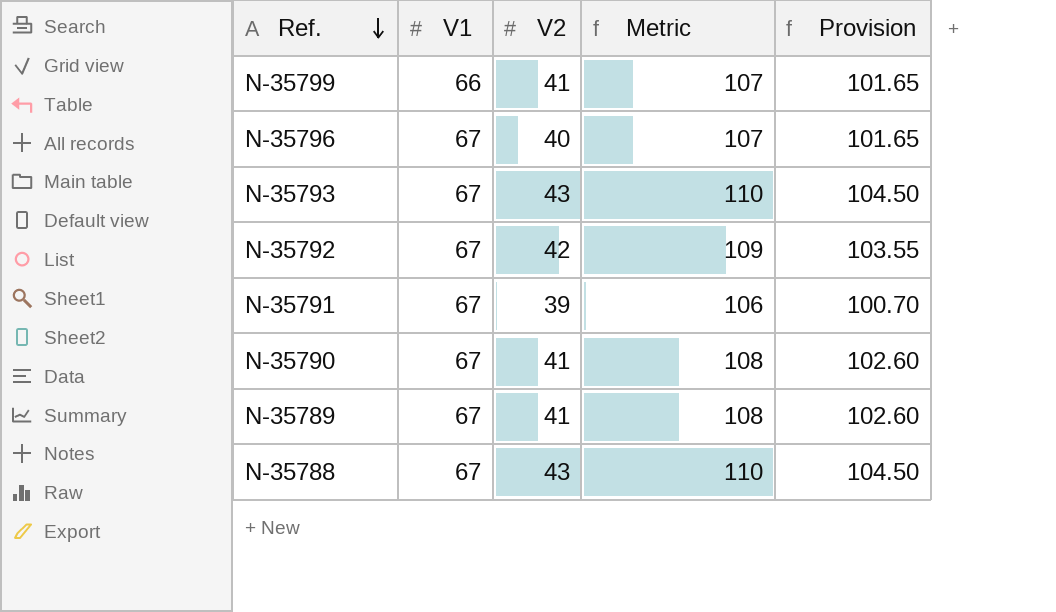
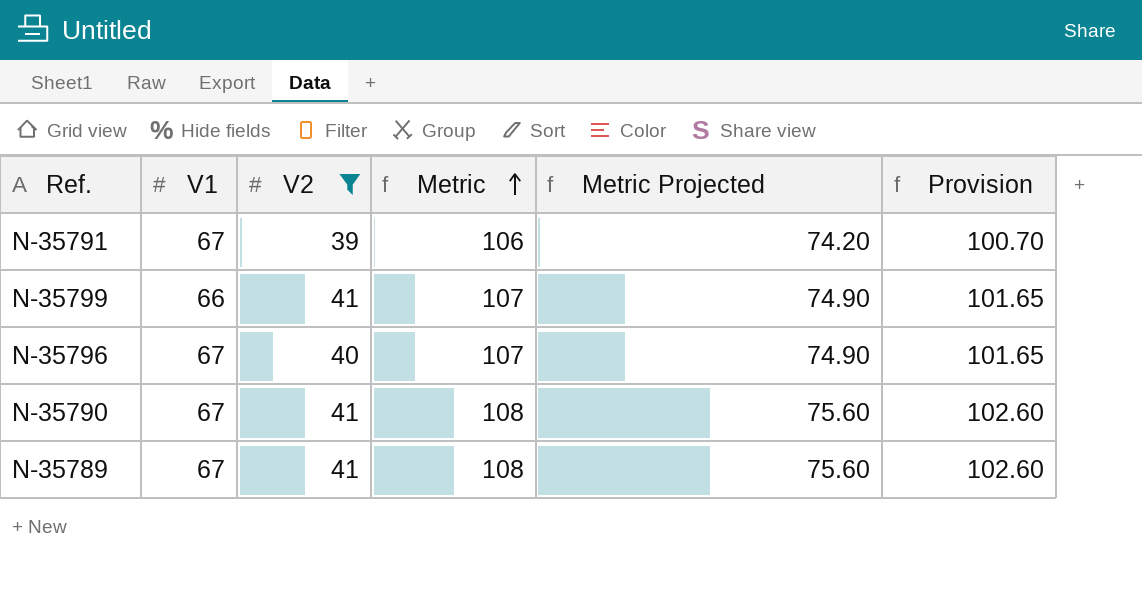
filter: none -> V2 <= 41
row order: Ref. descending -> Metric ascending
column Metric Projected | formula: none -> [Metric] * 0.7

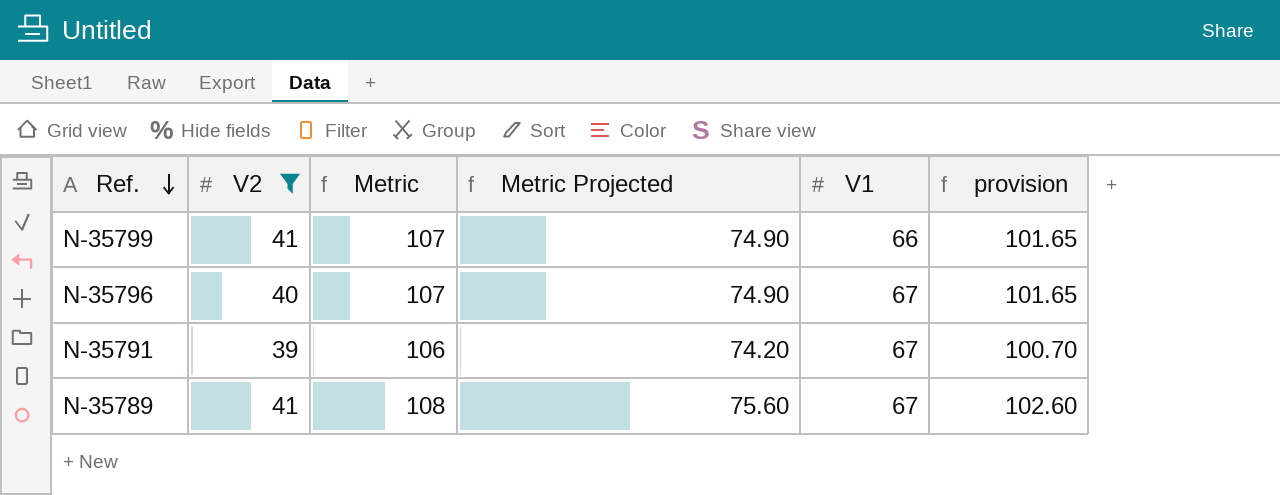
row order: Metric ascending -> Ref. descending
column V1 | position: 2 -> 5
column name: Provision -> provision
row N-35790: 67 | 41 | 108 | 75.60 | 102.60 -> none

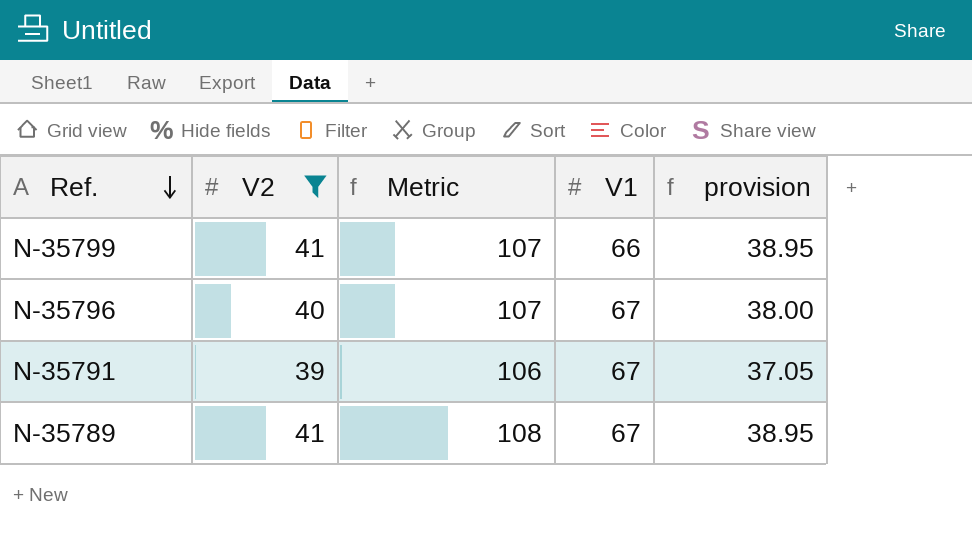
column Metric Projected | formula: [Metric] * 0.7 -> none
column provision | formula: [Metric] * 0.95 -> [V2] * 0.95

